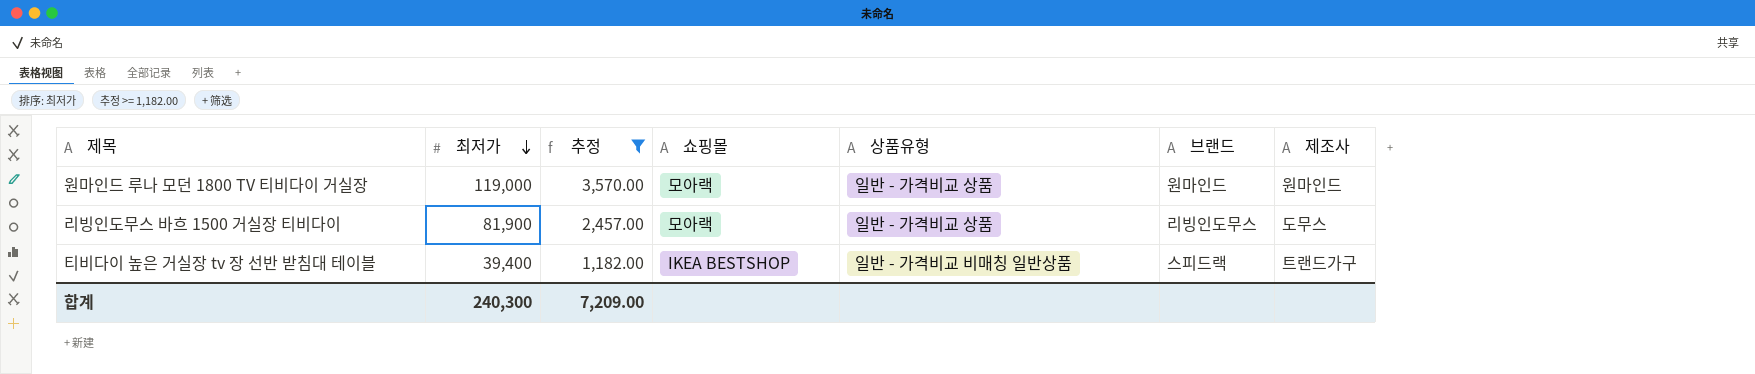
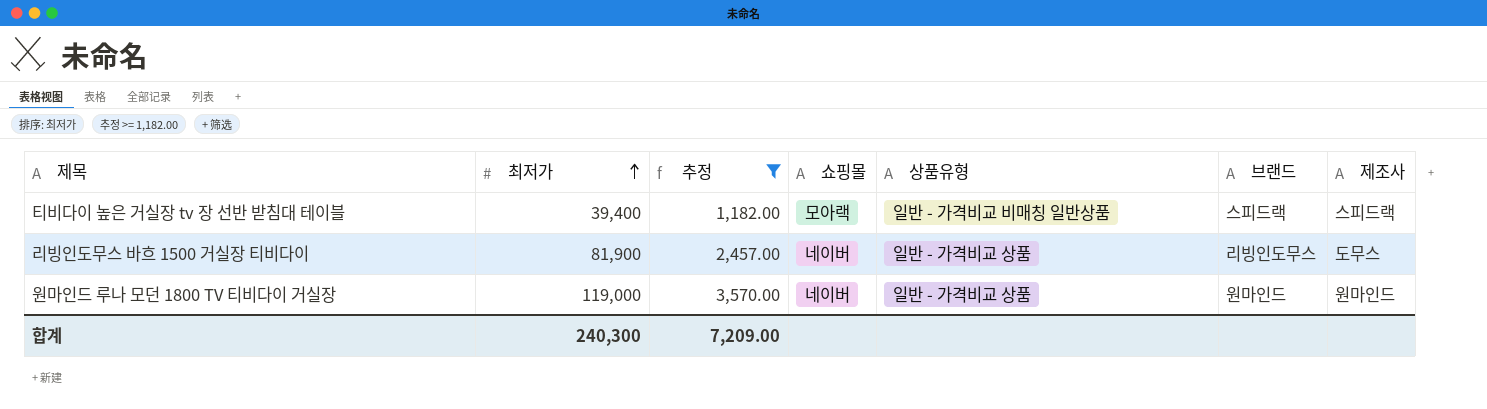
row order: 최저가 descending -> 최저가 ascending
티비다이 높은 거실장 tv 장 선반 받침대 테이블 | 쇼핑몰: IKEA BESTSHOP -> 모아랙
티비다이 높은 거실장 tv 장 선반 받침대 테이블 | 제조사: 트랜드가구 -> 스피드랙
리빙인도무스 바흐 1500 거실장 티비다이 | 쇼핑몰: 모아랙 -> 네이버
원마인드 루나 모던 1800 TV 티비다이 거실장 | 쇼핑몰: 모아랙 -> 네이버

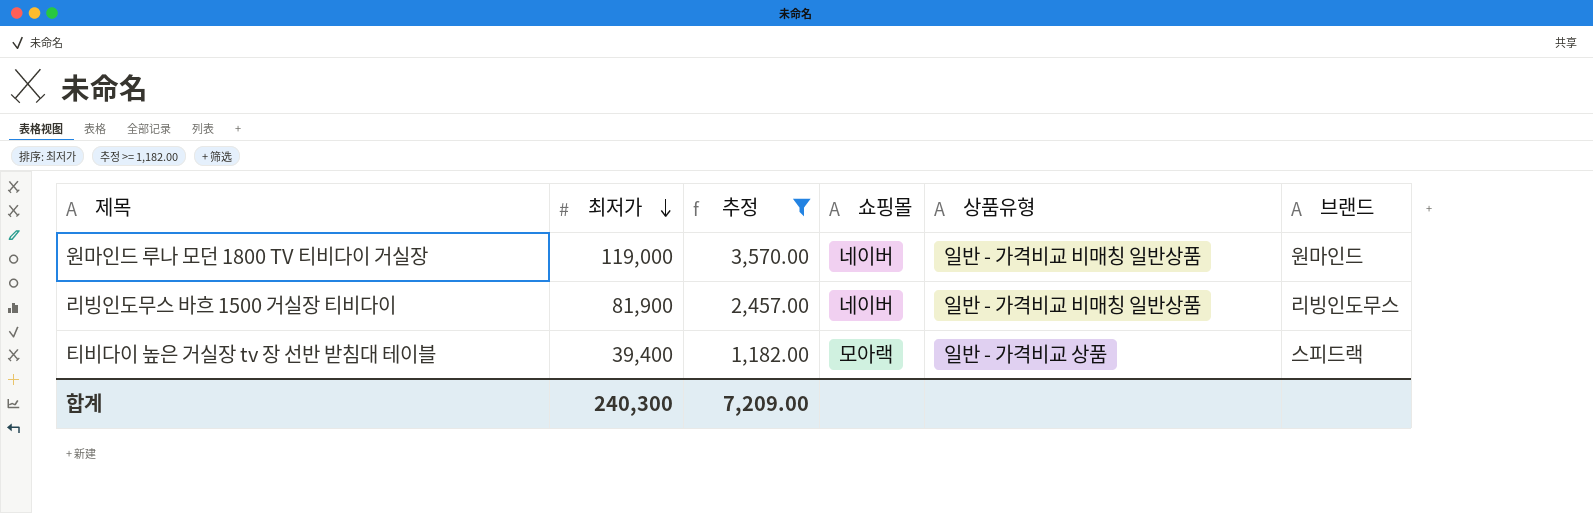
row order: 최저가 ascending -> 최저가 descending
column 제조사 | position: 7 -> none
원마인드 루나 모던 1800 TV 티비다이 거실장 | 상품유형: 일반 - 가격비교 상품 -> 일반 - 가격비교 비매칭 일반상품
리빙인도무스 바흐 1500 거실장 티비다이 | 상품유형: 일반 - 가격비교 상품 -> 일반 - 가격비교 비매칭 일반상품
티비다이 높은 거실장 tv 장 선반 받침대 테이블 | 상품유형: 일반 - 가격비교 비매칭 일반상품 -> 일반 - 가격비교 상품

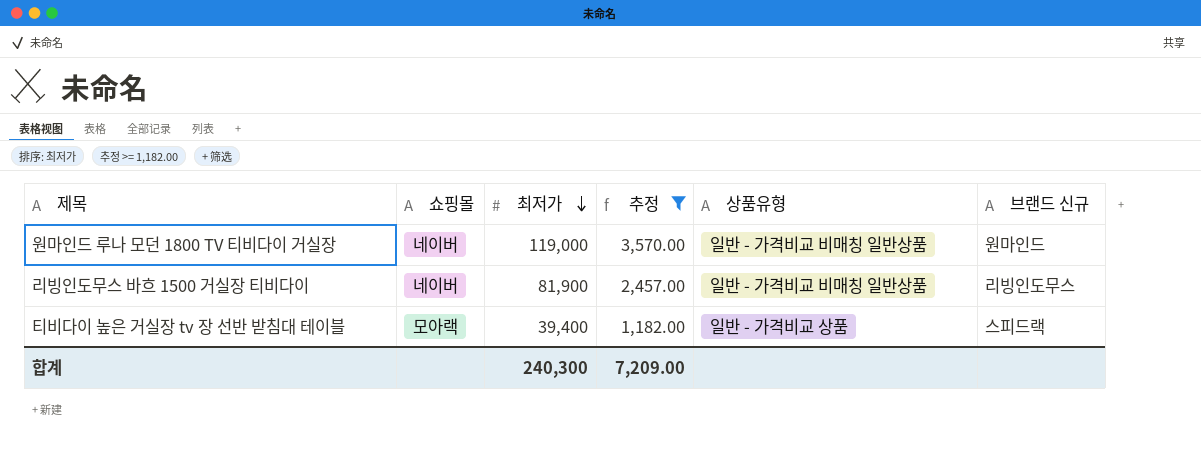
column 쇼핑몰 | position: 4 -> 2
column name: 브랜드 -> 브랜드 신규

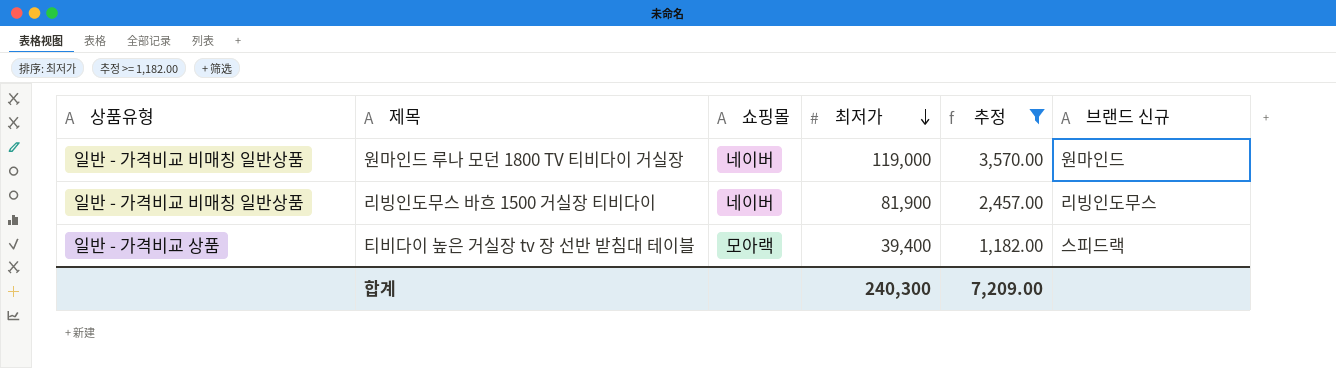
column 상품유형 | position: 5 -> 1

